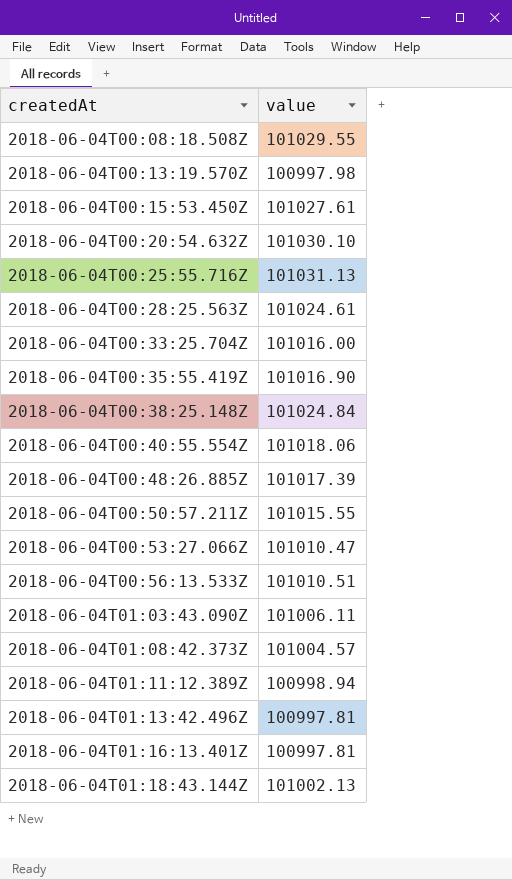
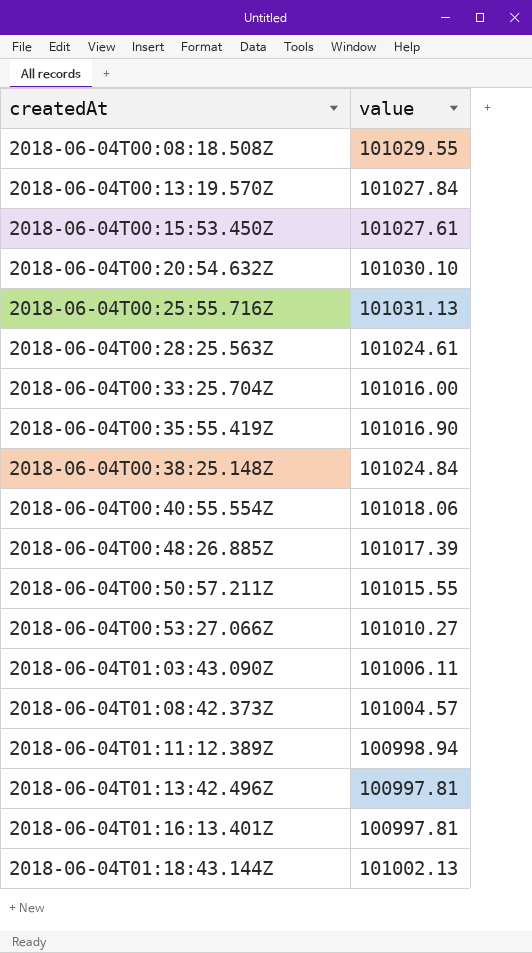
row 2018-06-04T00:56:13.533Z: 101010.51 -> none
2018-06-04T00:13:19.570Z | value: 100997.98 -> 101027.84
2018-06-04T00:53:27.066Z | value: 101010.47 -> 101010.27

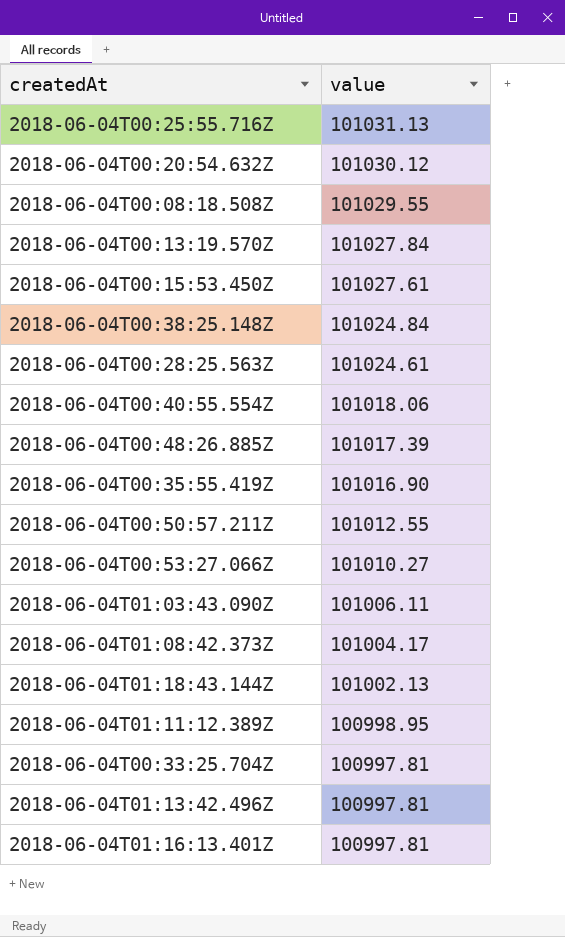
row order: createdAt ascending -> value descending
2018-06-04T00:20:54.632Z | value: 101030.10 -> 101030.12
2018-06-04T00:50:57.211Z | value: 101015.55 -> 101012.55
2018-06-04T01:08:42.373Z | value: 101004.57 -> 101004.17
2018-06-04T01:11:12.389Z | value: 100998.94 -> 100998.95
2018-06-04T00:33:25.704Z | value: 101016.00 -> 100997.81

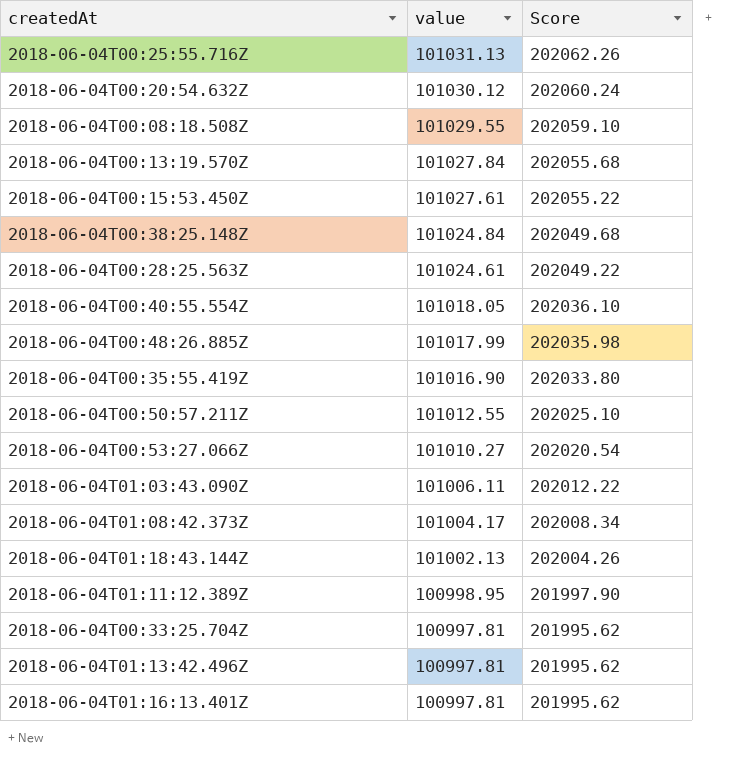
column Score | formula: none -> [value] * 2
2018-06-04T00:40:55.554Z | value: 101018.06 -> 101018.05
2018-06-04T00:48:26.885Z | value: 101017.39 -> 101017.99

